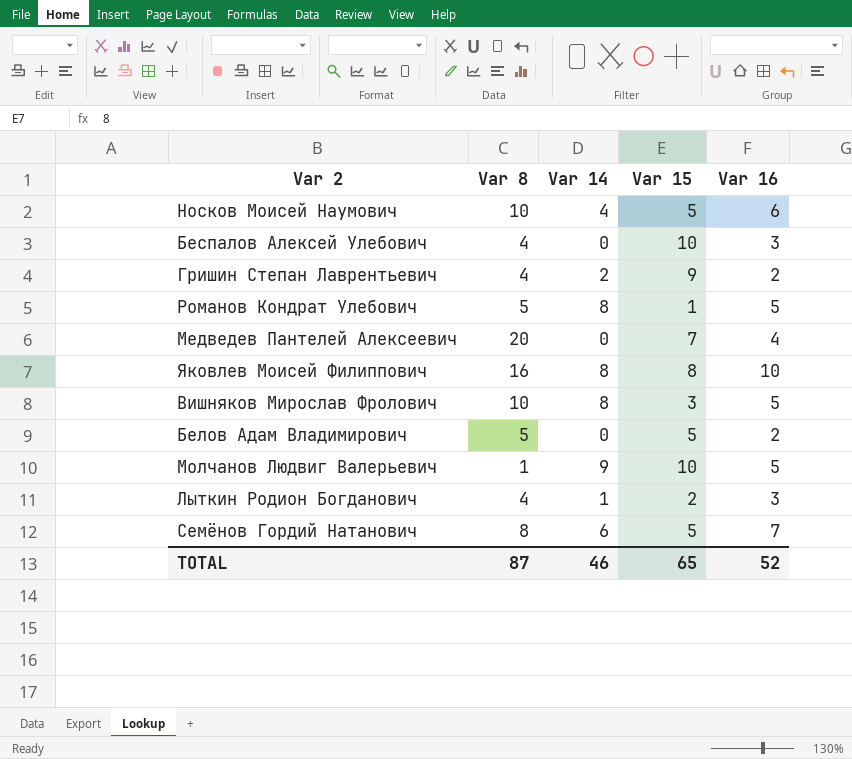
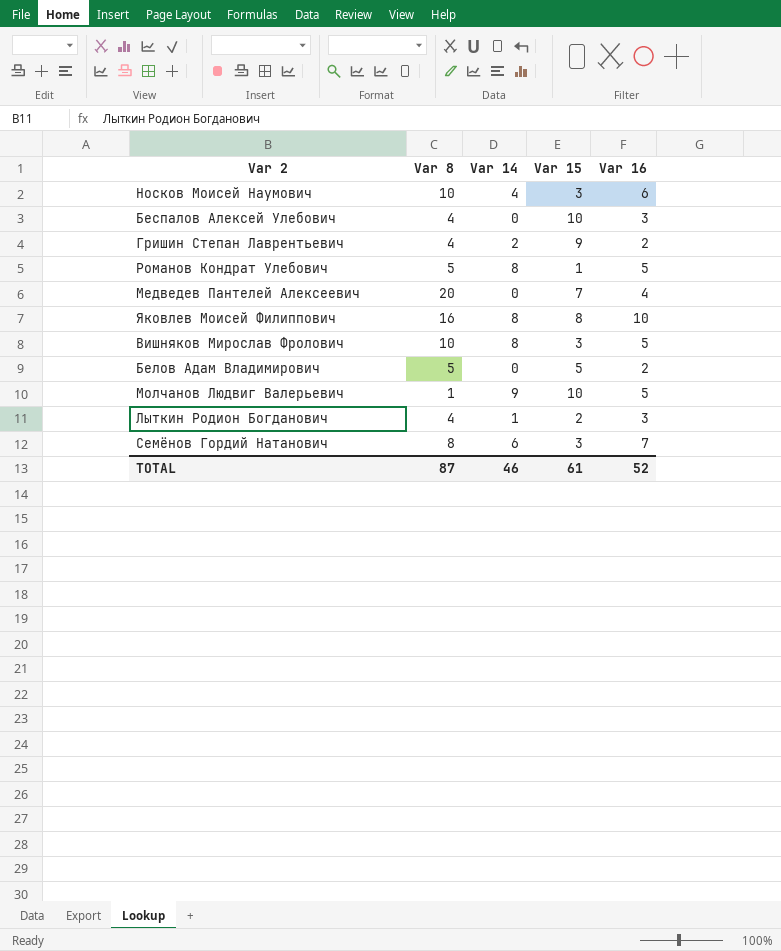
Носков Моисей Наумович | Var 15: 5 -> 3
Семёнов Гордий Натанович | Var 15: 5 -> 3
TOTAL | Var 15: 65 -> 61

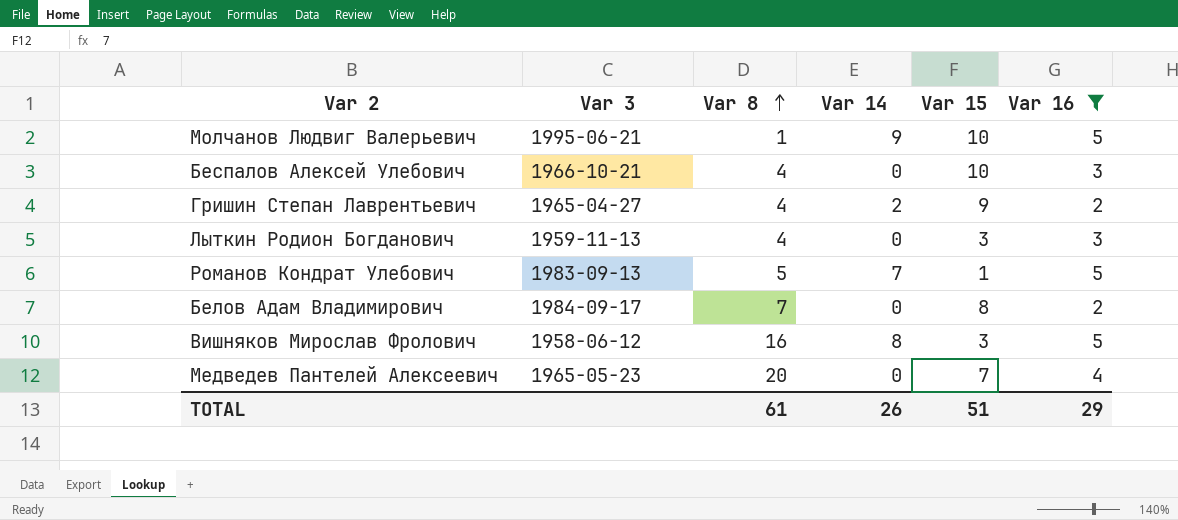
filter: none -> Var 16 <= 5
row order: none -> Var 8 ascending
column Var 3 | position: none -> 2
Лыткин Родион Богданович | Var 14: 1 -> 0
Лыткин Родион Богданович | Var 15: 2 -> 3
Романов Кондрат Улебович | Var 14: 8 -> 7
Белов Адам Владимирович | Var 8: 5 -> 7
Белов Адам Владимирович | Var 15: 5 -> 8
Вишняков Мирослав Фролович | Var 8: 10 -> 16
TOTAL | Var 8: 87 -> 61
TOTAL | Var 14: 46 -> 26
TOTAL | Var 15: 61 -> 51
TOTAL | Var 16: 52 -> 29

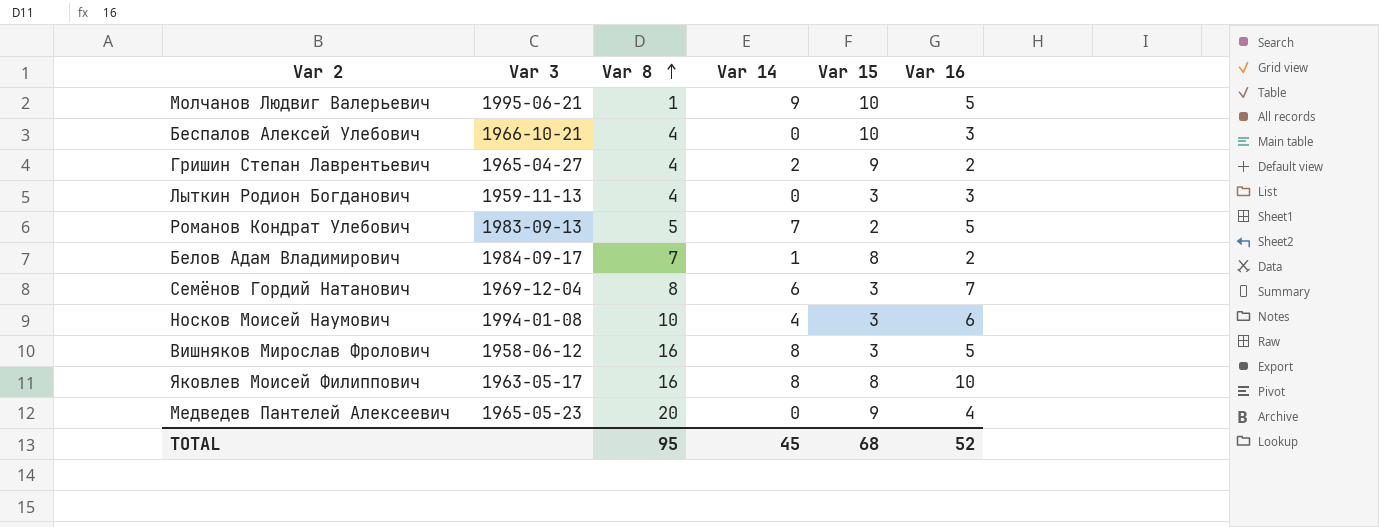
filter: Var 16 <= 5 -> none
Романов Кондрат Улебович | Var 15: 1 -> 2
Белов Адам Владимирович | Var 14: 0 -> 1
Медведев Пантелей Алексеевич | Var 15: 7 -> 9
TOTAL | Var 8: 61 -> 95
TOTAL | Var 14: 26 -> 45
TOTAL | Var 15: 51 -> 68
TOTAL | Var 16: 29 -> 52

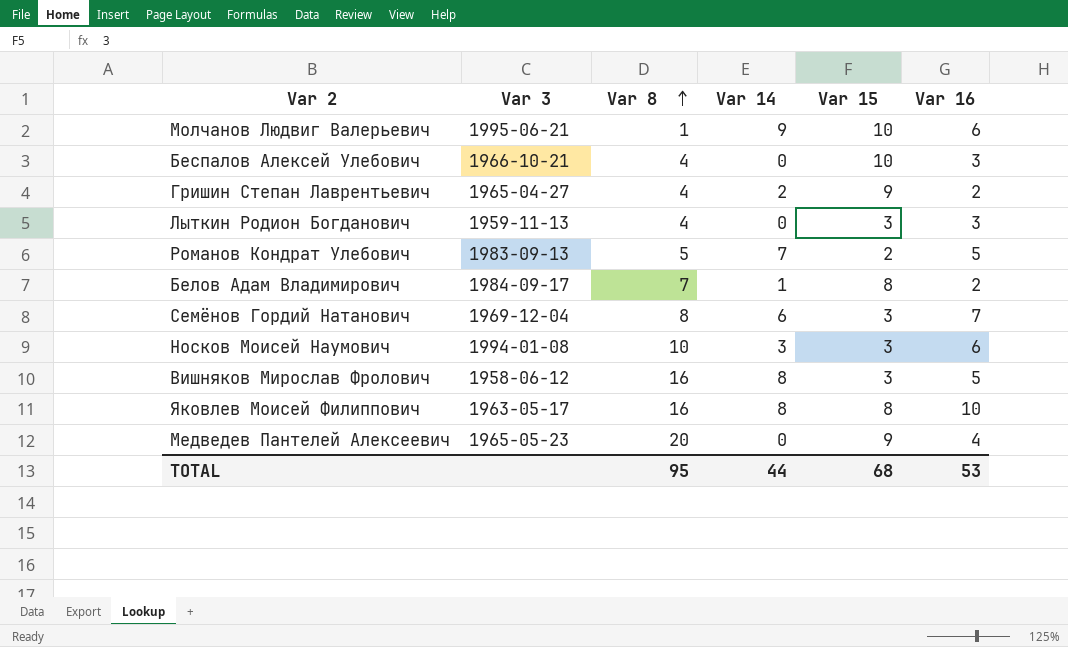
Молчанов Людвиг Валерьевич | Var 16: 5 -> 6
Носков Моисей Наумович | Var 14: 4 -> 3
TOTAL | Var 14: 45 -> 44
TOTAL | Var 16: 52 -> 53

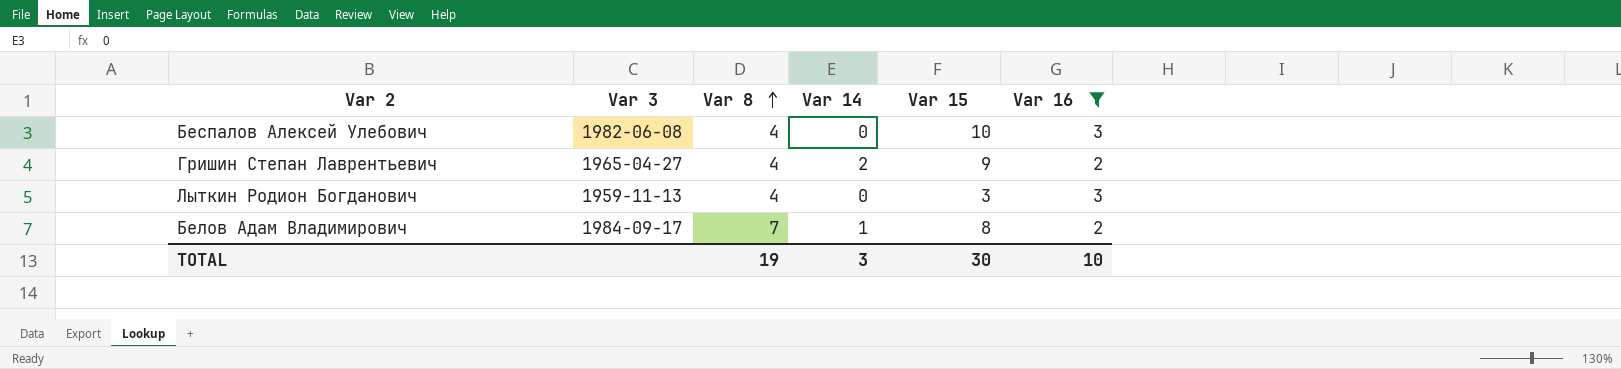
filter: none -> Var 16 <= 3
Беспалов Алексей Улебович | Var 3: 1966-10-21 -> 1982-06-08
TOTAL | Var 8: 95 -> 19
TOTAL | Var 14: 44 -> 3
TOTAL | Var 15: 68 -> 30
TOTAL | Var 16: 53 -> 10

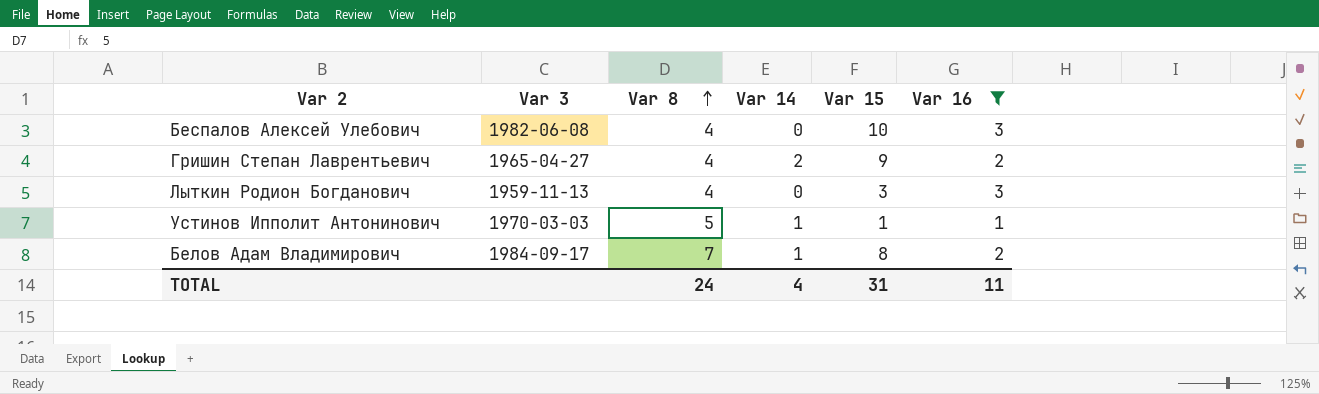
row Устинов Ипполит Антонинович: none -> 1970-03-03 | 5 | 1 | 1 | 1
TOTAL | Var 8: 19 -> 24
TOTAL | Var 14: 3 -> 4
TOTAL | Var 15: 30 -> 31
TOTAL | Var 16: 10 -> 11

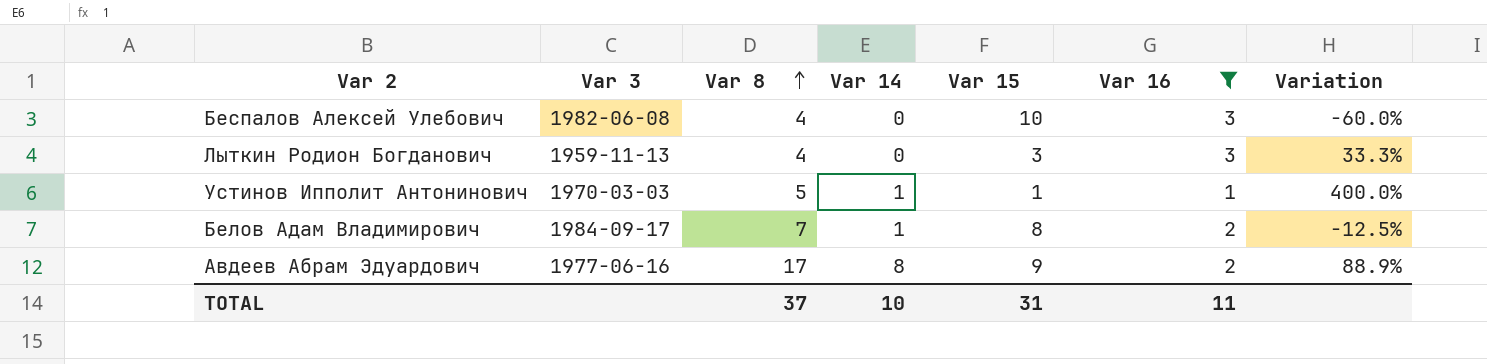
column Variation | formula: none -> ([Var 8] - [Var 15]) / [Var 15]
row Гришин Степан Лаврентьевич: 1965-04-27 | 4 | 2 | 9 | 2 -> none
row Авдеев Абрам Эдуардович: none -> 1977-06-16 | 17 | 8 | 9 | 2 | 88.9%
TOTAL | Var 8: 24 -> 37
TOTAL | Var 14: 4 -> 10

